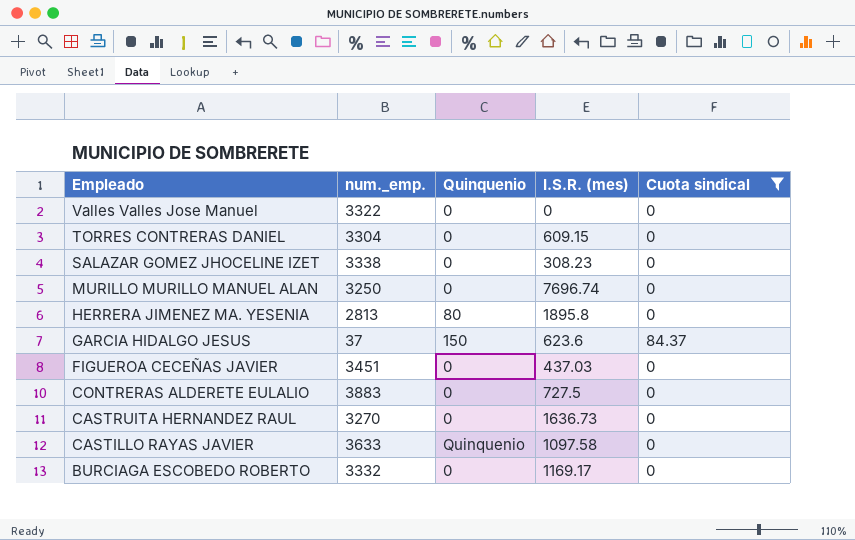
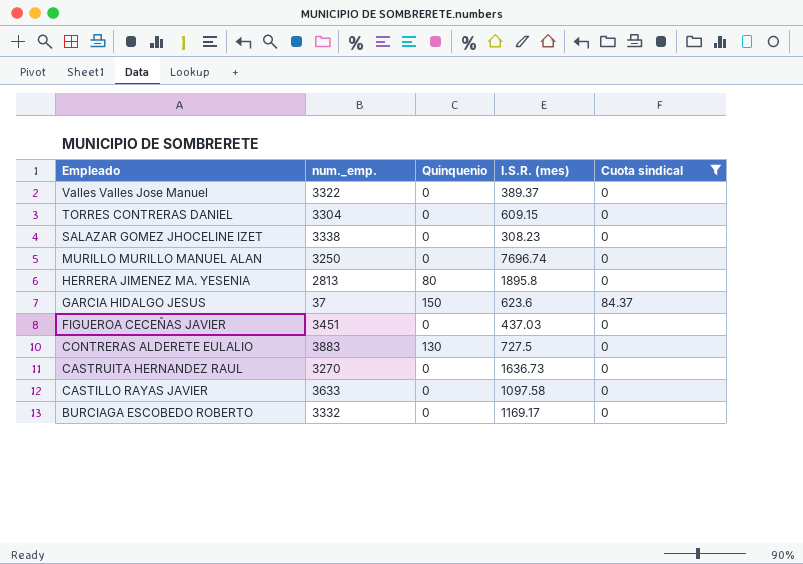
Valles Valles Jose Manuel | I.S.R. (mes): 0 -> 389.37
CONTRERAS ALDERETE EULALIO | Quinquenio: 0 -> 130
CASTILLO RAYAS JAVIER | Quinquenio: Quinquenio -> 0

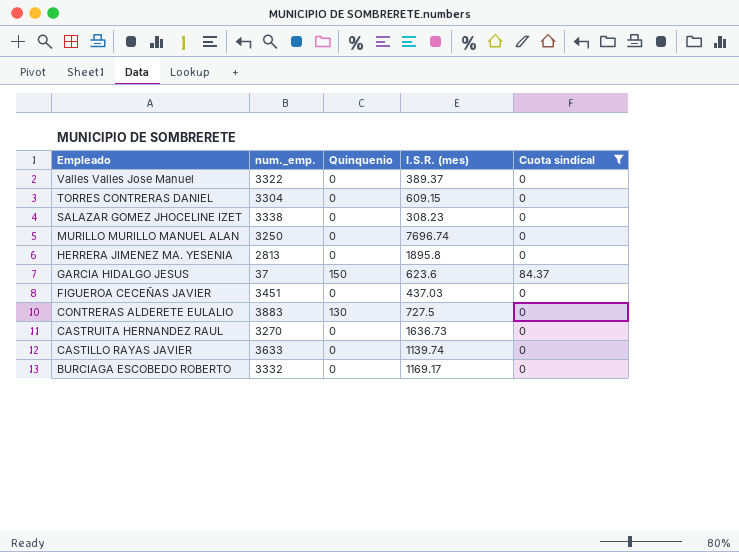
HERRERA JIMENEZ MA. YESENIA | Quinquenio: 80 -> 0
CASTILLO RAYAS JAVIER | I.S.R. (mes): 1097.58 -> 1139.74

